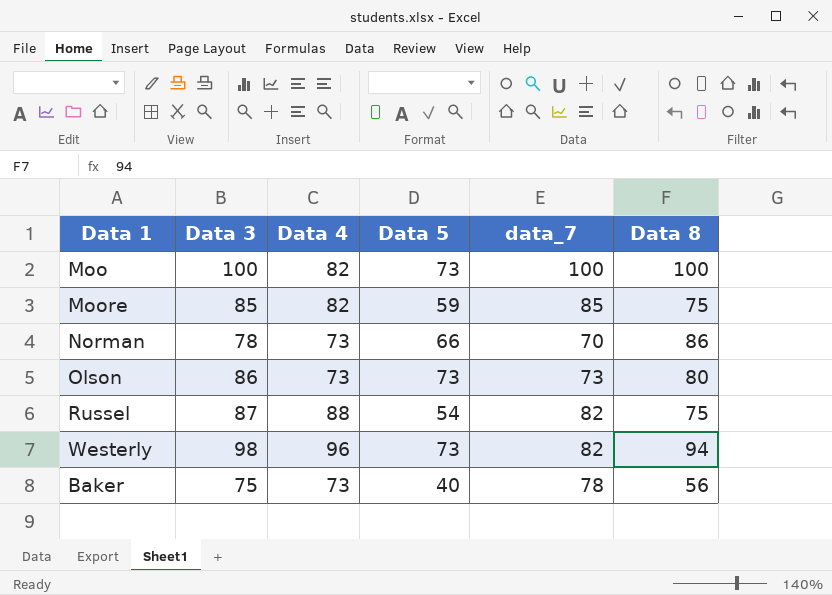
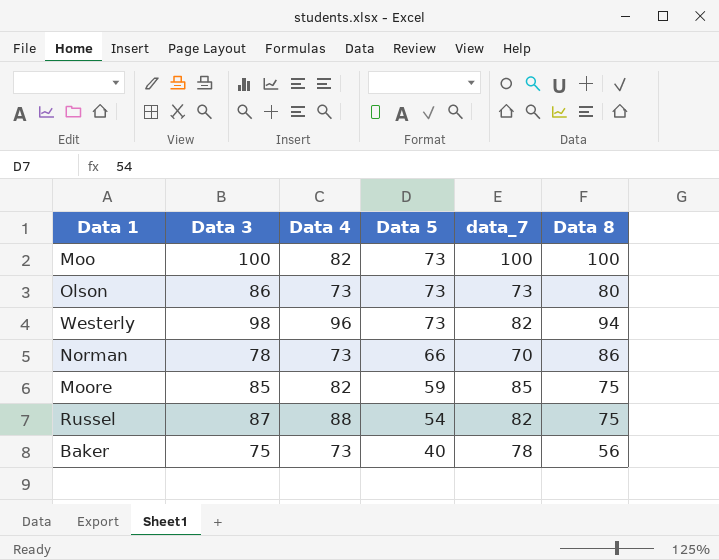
row order: none -> Data 5 descending

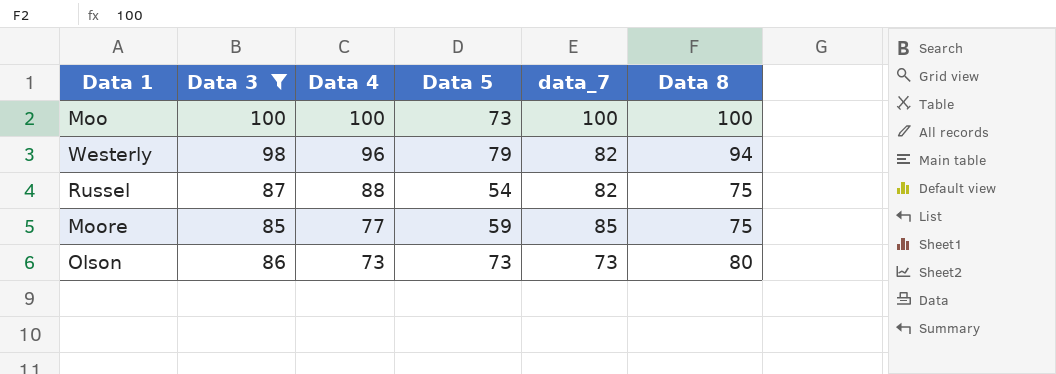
filter: none -> Data 3 >= 85
row order: Data 5 descending -> Data 4 descending
Moo | Data 4: 82 -> 100
Westerly | Data 5: 73 -> 79
Moore | Data 4: 82 -> 77

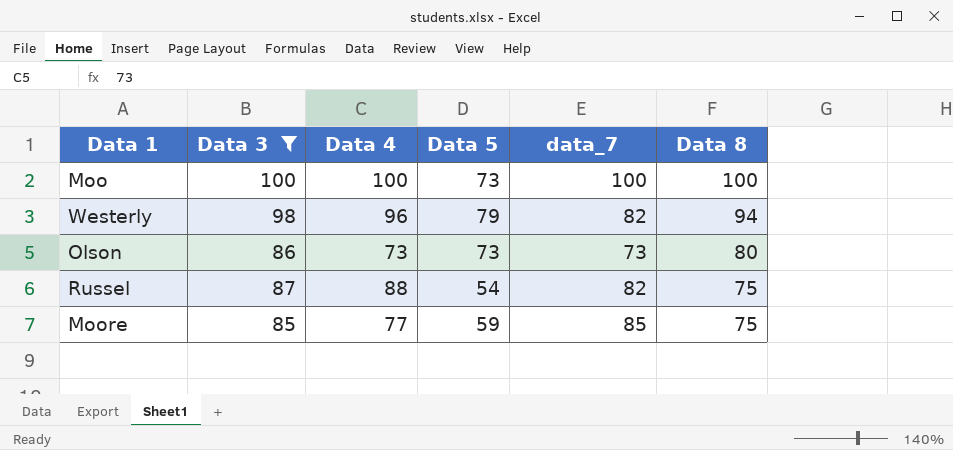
row order: Data 4 descending -> Data 8 descending

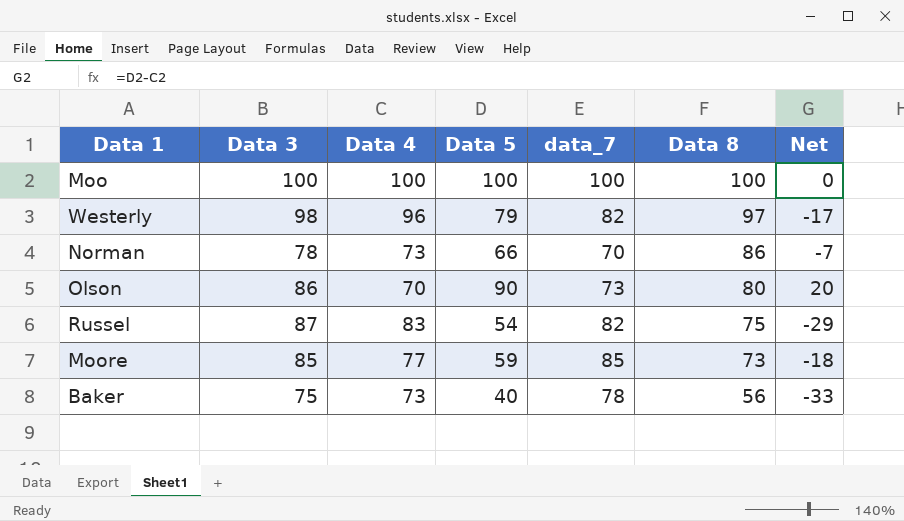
filter: Data 3 >= 85 -> none
column Net | formula: none -> [Data 5] - [Data 4]
Moo | Data 5: 73 -> 100
Westerly | Data 8: 94 -> 97
Olson | Data 4: 73 -> 70
Olson | Data 5: 73 -> 90
Russel | Data 4: 88 -> 83
Moore | Data 8: 75 -> 73

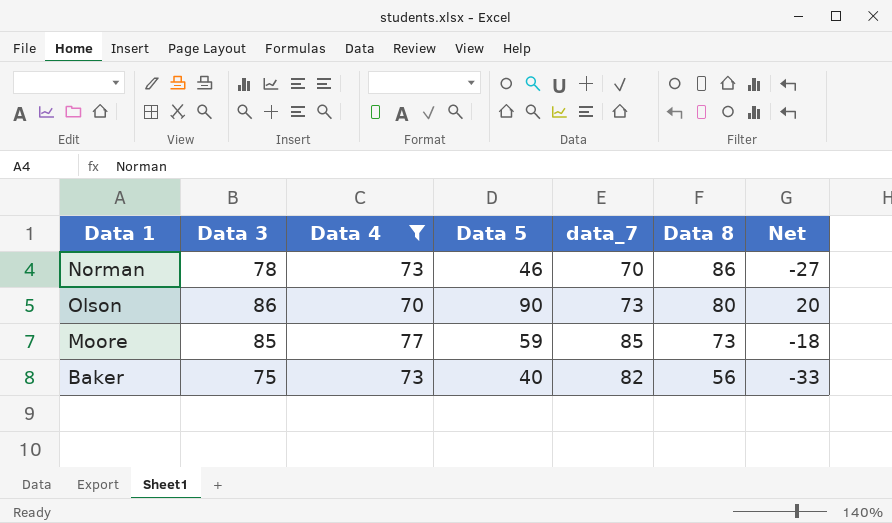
filter: none -> Data 4 <= 77
Norman | Data 5: 66 -> 46
Norman | Net: -7 -> -27
Baker | data_7: 78 -> 82

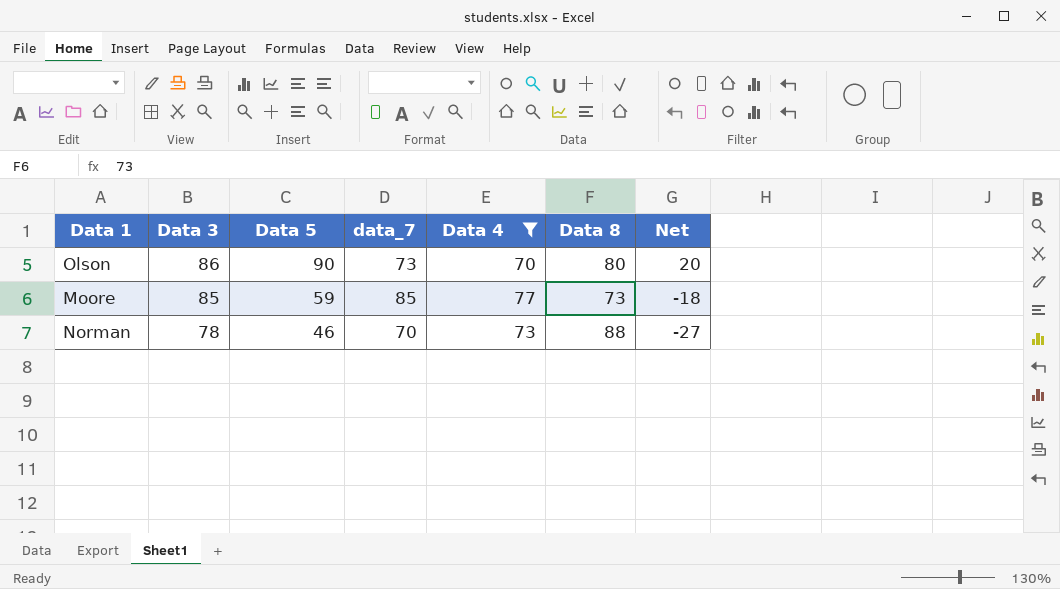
row order: Data 8 descending -> Data 3 descending
column Data 4 | position: 3 -> 5
row Baker: 75 | 73 | 40 | 82 | 56 | -33 -> none
Norman | Data 8: 86 -> 88

